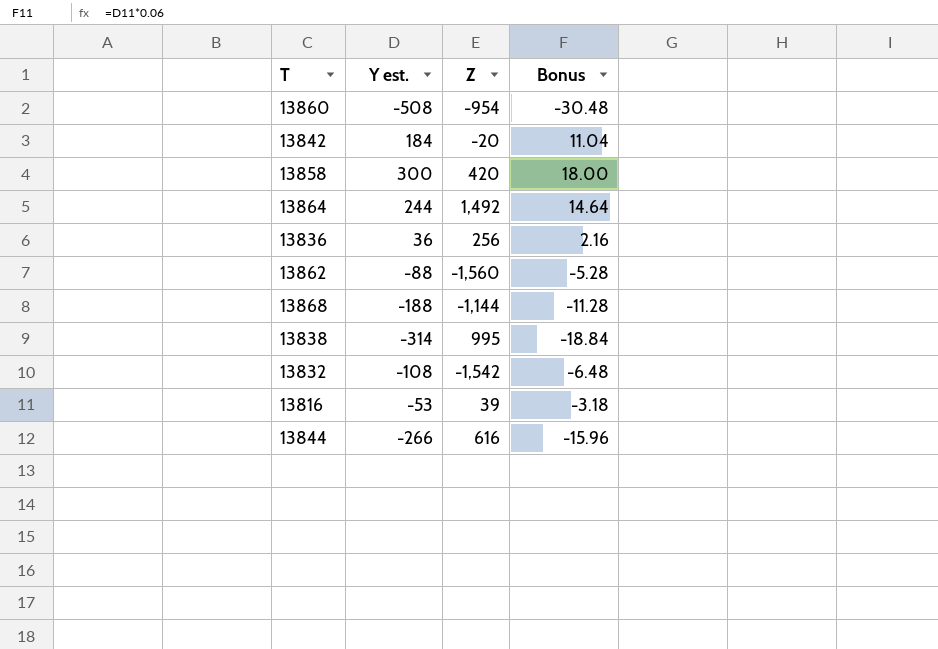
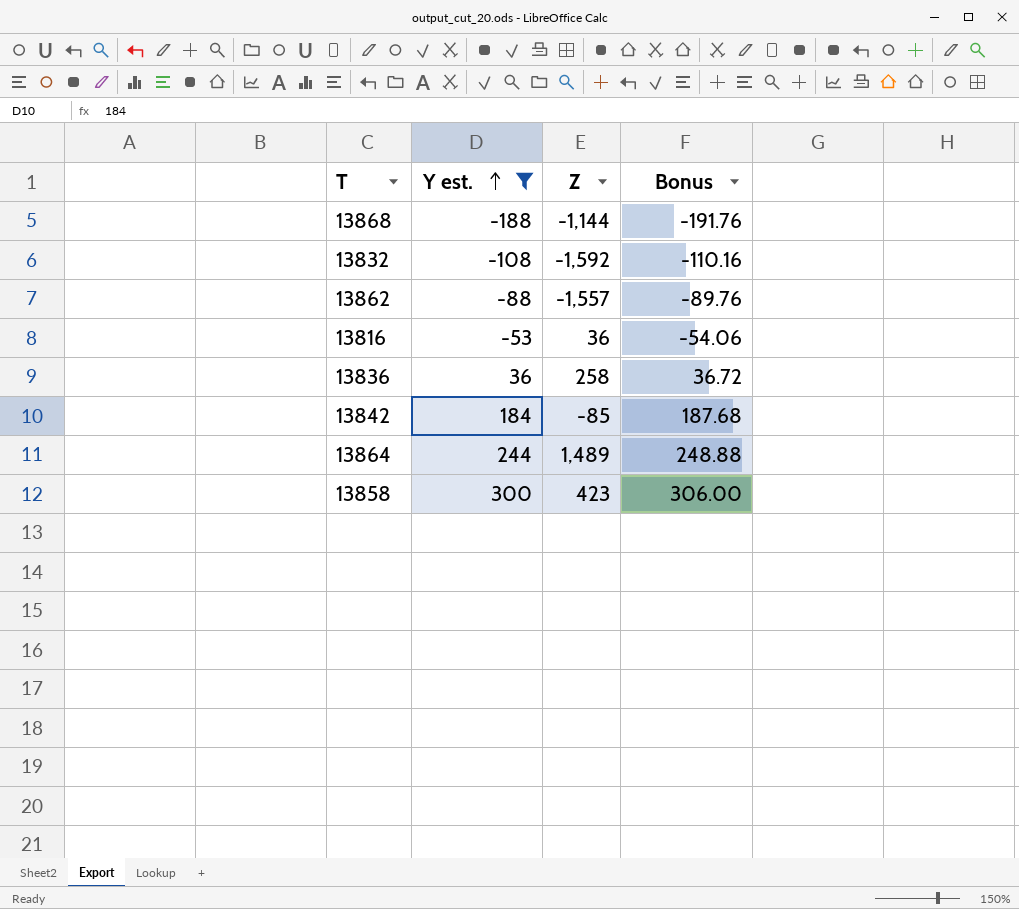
filter: none -> Y est. >= -188
row order: none -> Y est. ascending
column Bonus | formula: [Y est.] * 0.06 -> [Y est.] * 1.02
13832 | Z: -1,542 -> -1,592
13862 | Z: -1,560 -> -1,557
13816 | Z: 39 -> 36
13836 | Z: 256 -> 258
13842 | Z: -20 -> -85
13864 | Z: 1,492 -> 1,489
13858 | Z: 420 -> 423

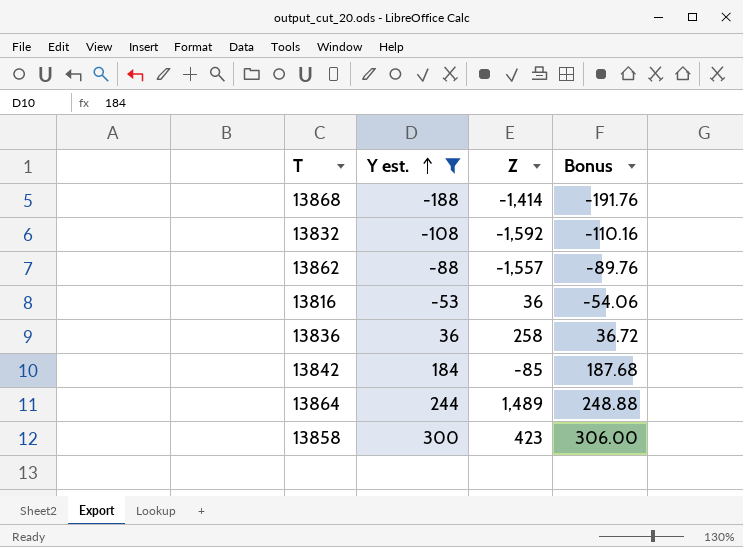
13868 | Z: -1,144 -> -1,414

